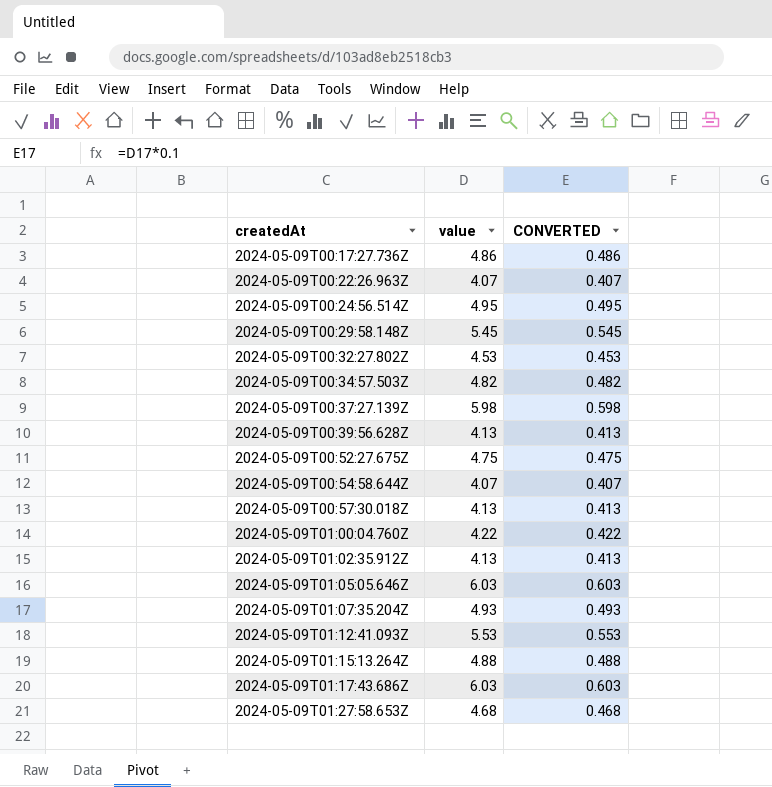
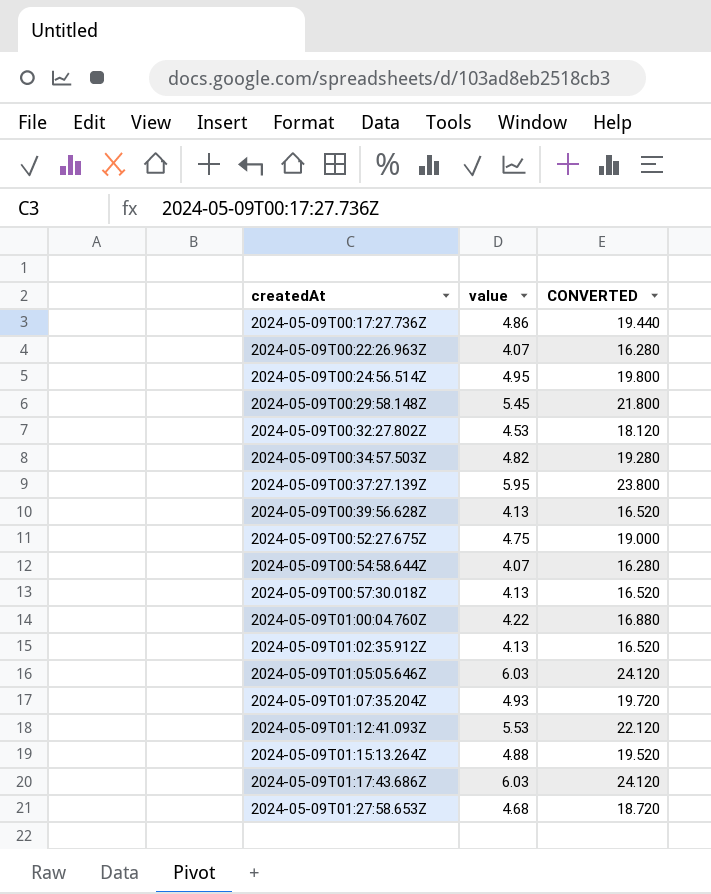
column CONVERTED | formula: [value] * 0.1 -> [value] * 4
2024-05-09T00:37:27.139Z | value: 5.98 -> 5.95

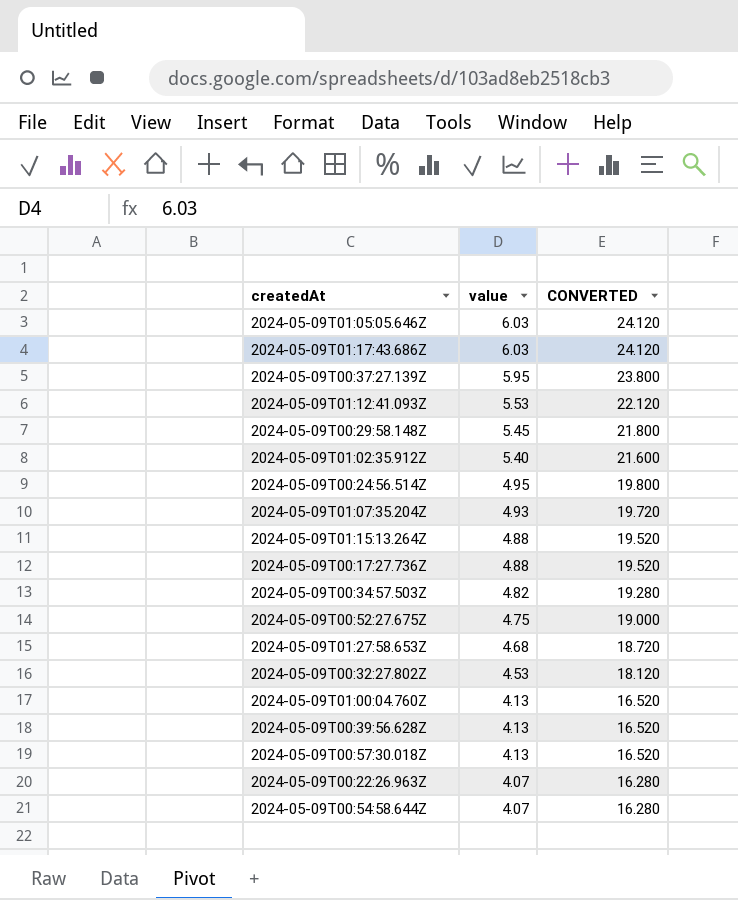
row order: createdAt ascending -> value descending
2024-05-09T01:02:35.912Z | value: 4.13 -> 5.40
2024-05-09T01:02:35.912Z | CONVERTED: 16.520 -> 21.600
2024-05-09T00:17:27.736Z | value: 4.86 -> 4.88
2024-05-09T00:17:27.736Z | CONVERTED: 19.440 -> 19.520
2024-05-09T01:00:04.760Z | value: 4.22 -> 4.13
2024-05-09T01:00:04.760Z | CONVERTED: 16.880 -> 16.520

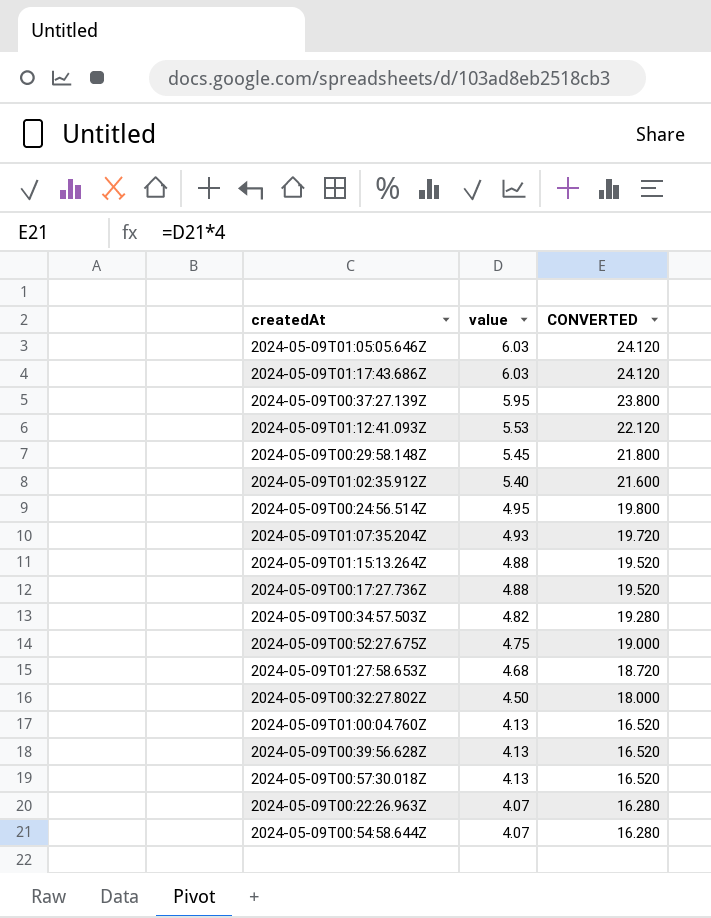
2024-05-09T00:32:27.802Z | value: 4.53 -> 4.50
2024-05-09T00:32:27.802Z | CONVERTED: 18.120 -> 18.000

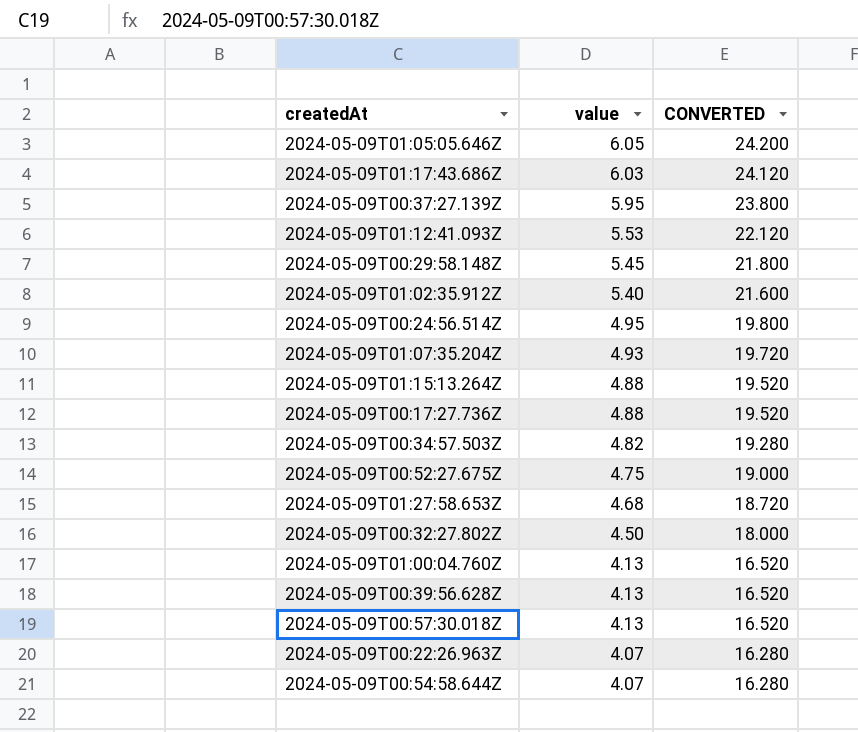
2024-05-09T01:05:05.646Z | value: 6.03 -> 6.05
2024-05-09T01:05:05.646Z | CONVERTED: 24.120 -> 24.200

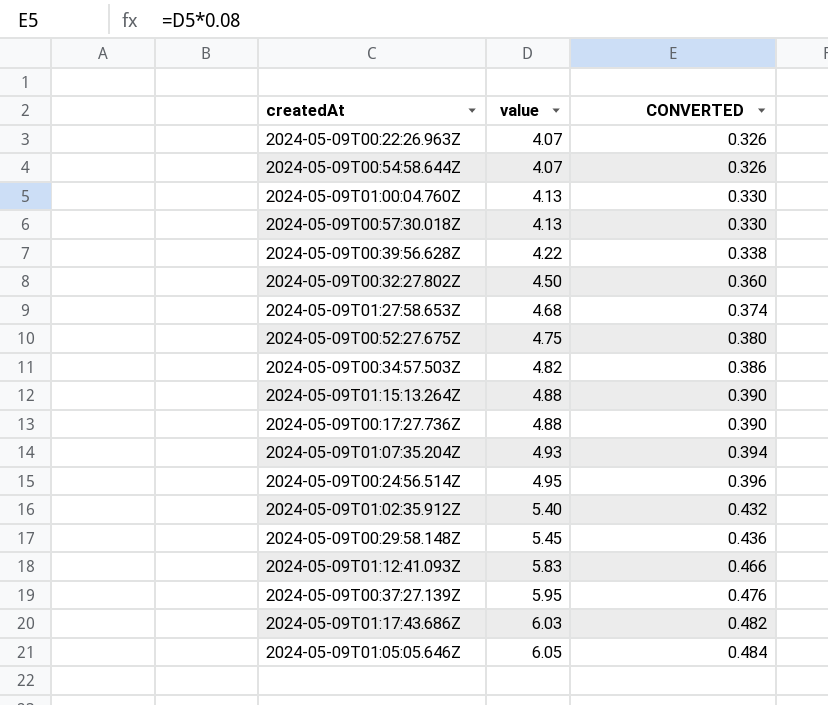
row order: value descending -> value ascending
column CONVERTED | formula: [value] * 4 -> [value] * 0.08
2024-05-09T00:39:56.628Z | value: 4.13 -> 4.22
2024-05-09T01:12:41.093Z | value: 5.53 -> 5.83

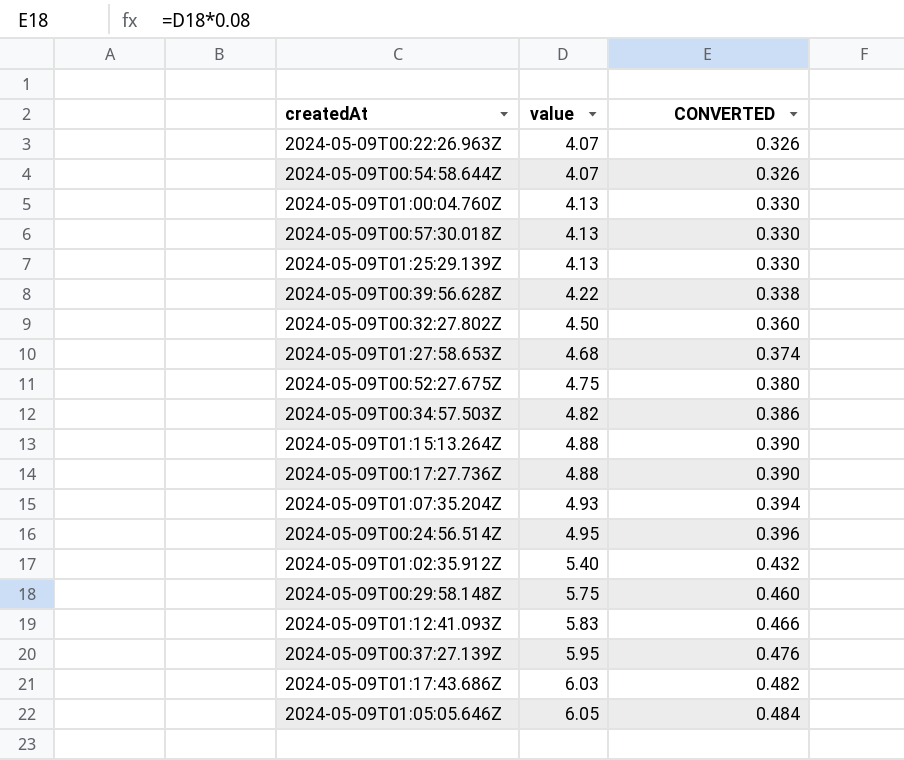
row 2024-05-09T01:25:29.139Z: none -> 4.13 | 0.330
2024-05-09T00:29:58.148Z | value: 5.45 -> 5.75
2024-05-09T00:29:58.148Z | CONVERTED: 0.436 -> 0.460

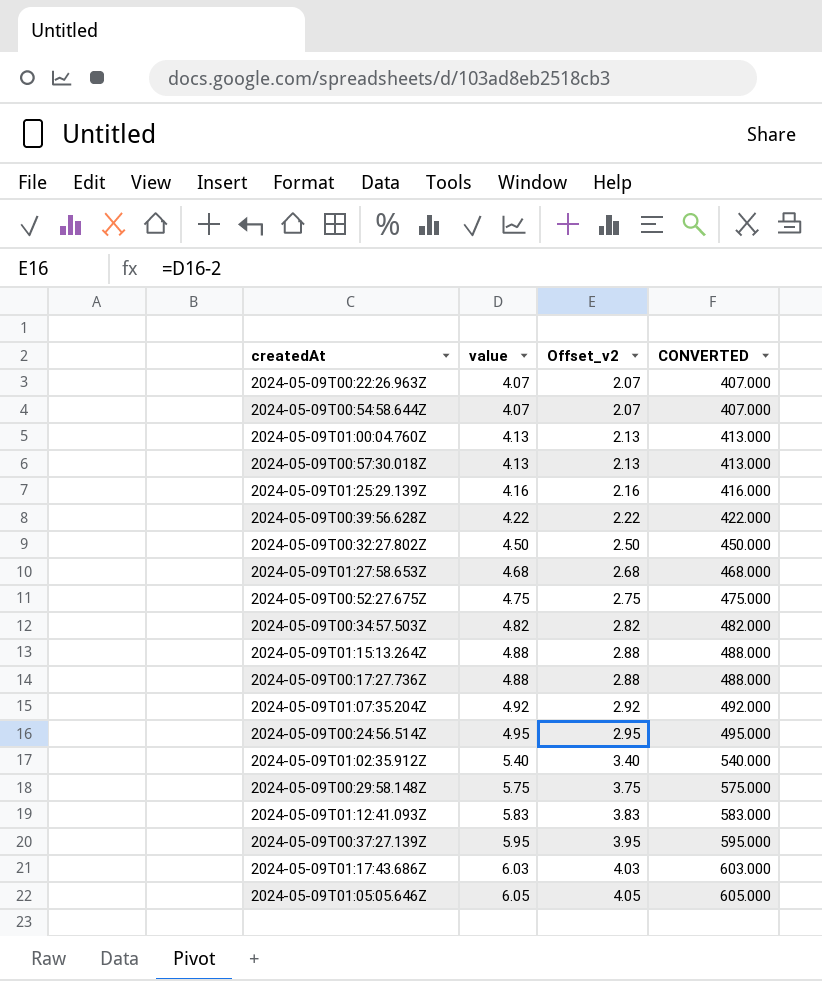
column Offset_v2 | formula: none -> [value] - 2
column CONVERTED | formula: [value] * 0.08 -> [value] * 100
2024-05-09T01:25:29.139Z | value: 4.13 -> 4.16
2024-05-09T01:07:35.204Z | value: 4.93 -> 4.92

